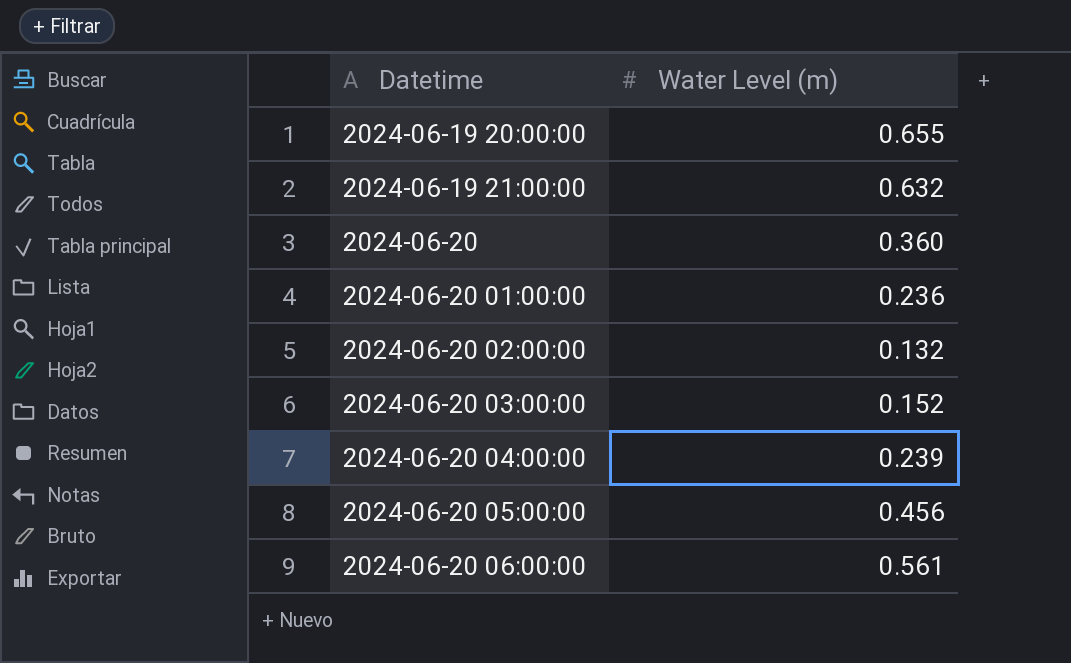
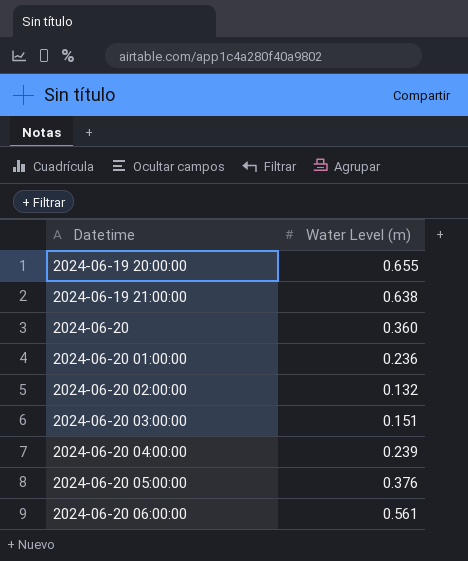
2024-06-19 21:00:00 | Water Level (m): 0.632 -> 0.638
2024-06-20 03:00:00 | Water Level (m): 0.152 -> 0.151
2024-06-20 05:00:00 | Water Level (m): 0.456 -> 0.376

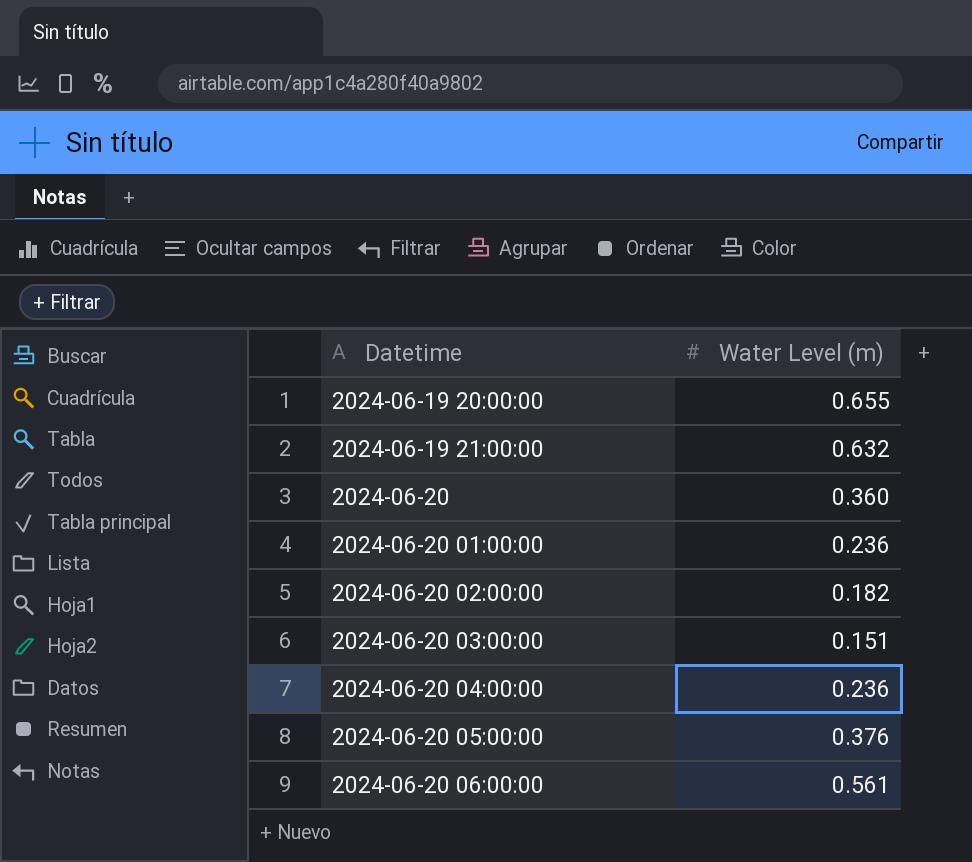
2024-06-19 21:00:00 | Water Level (m): 0.638 -> 0.632
2024-06-20 02:00:00 | Water Level (m): 0.132 -> 0.182
2024-06-20 04:00:00 | Water Level (m): 0.239 -> 0.236

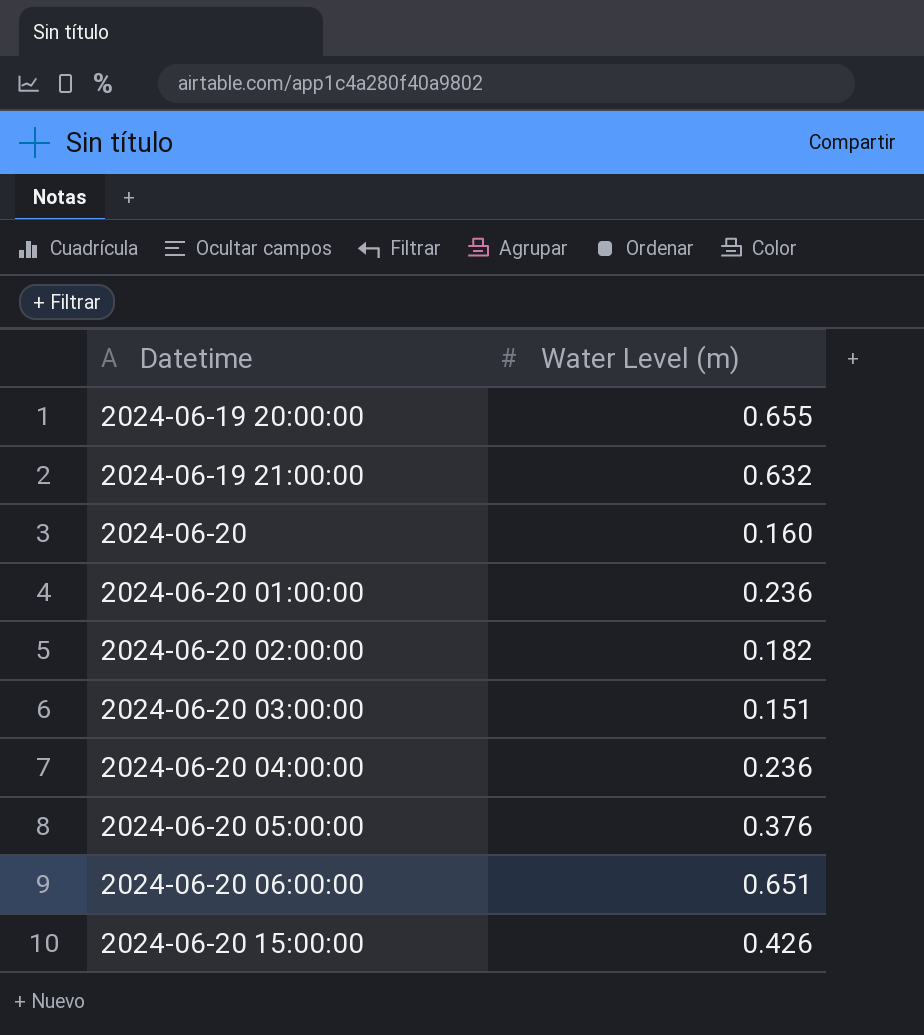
2024-06-20 | Water Level (m): 0.360 -> 0.160
2024-06-20 06:00:00 | Water Level (m): 0.561 -> 0.651
row 2024-06-20 15:00:00: none -> 0.426

